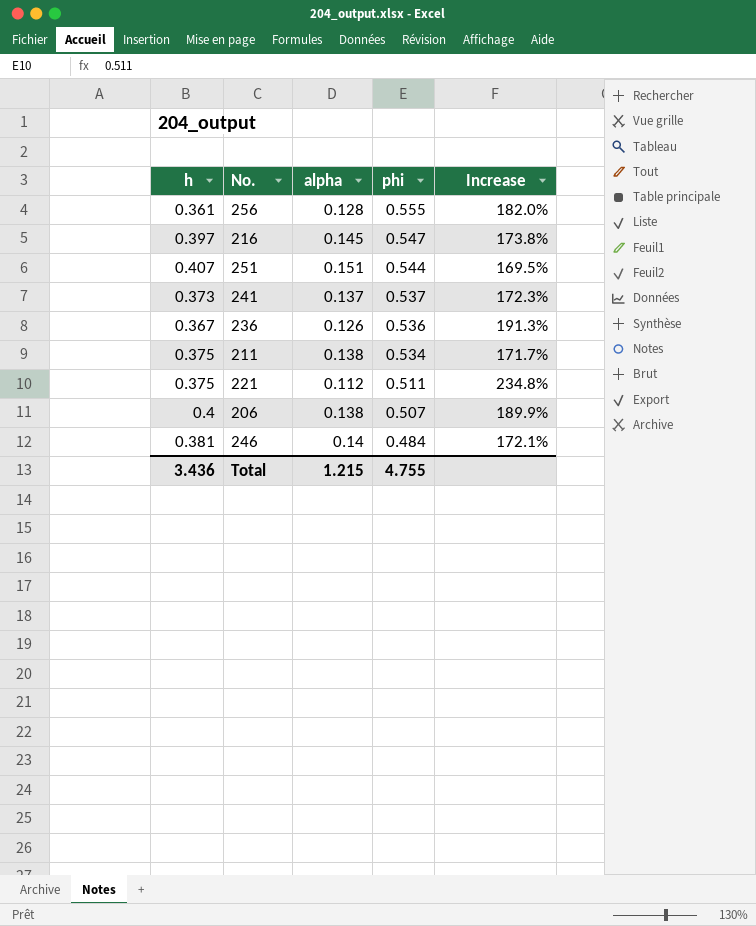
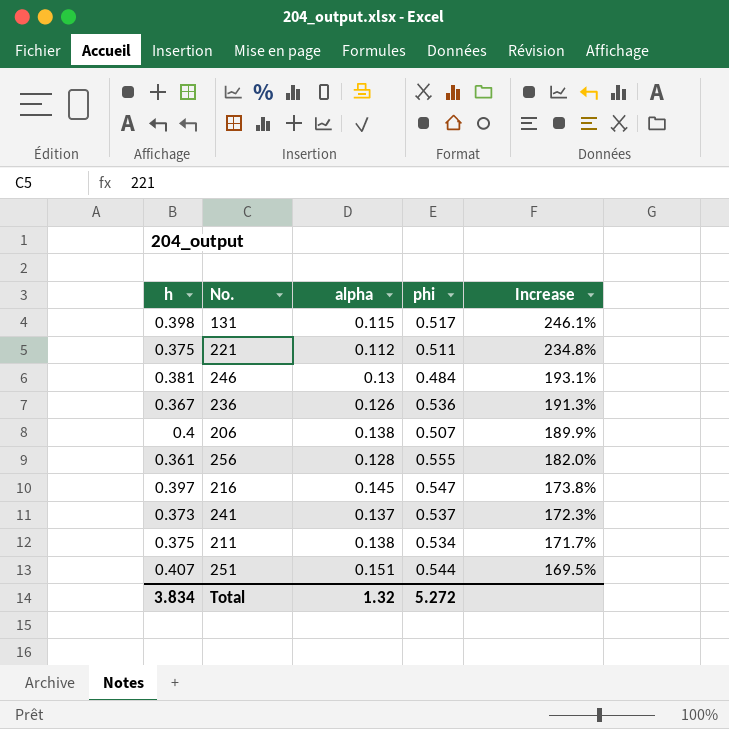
row order: phi descending -> Increase descending
row 131: none -> 0.398 | 0.115 | 0.517 | 246.1%
246 | alpha: 0.14 -> 0.13
246 | Increase: 172.1% -> 193.1%
Total | h: 3.436 -> 3.834
Total | alpha: 1.215 -> 1.32
Total | phi: 4.755 -> 5.272

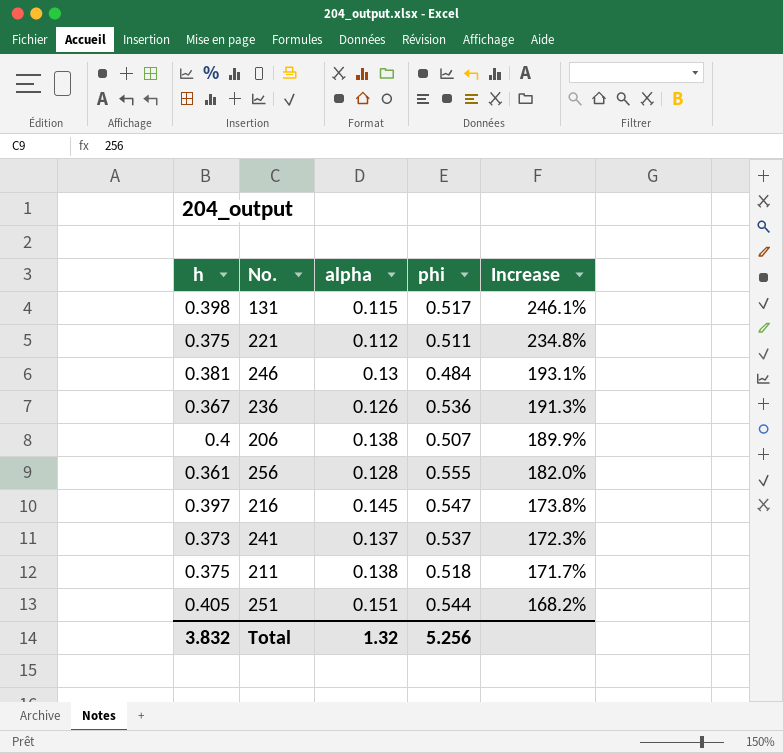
211 | phi: 0.534 -> 0.518
251 | h: 0.407 -> 0.405
251 | Increase: 169.5% -> 168.2%
Total | h: 3.834 -> 3.832
Total | phi: 5.272 -> 5.256

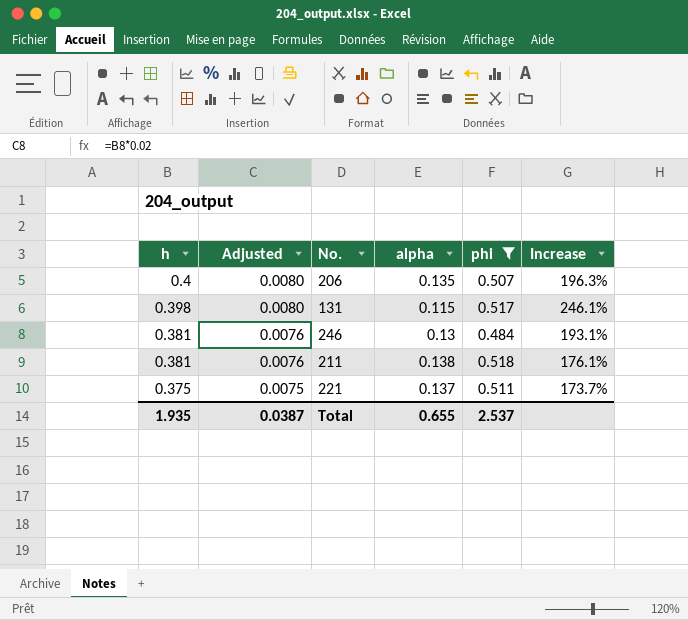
filter: none -> phi <= 0.518
row order: Increase descending -> h descending
column Adjusted | formula: none -> [h] * 0.02
206 | alpha: 0.138 -> 0.135
206 | Increase: 189.9% -> 196.3%
211 | h: 0.375 -> 0.381
211 | Increase: 171.7% -> 176.1%
221 | alpha: 0.112 -> 0.137
221 | Increase: 234.8% -> 173.7%
Total | h: 3.832 -> 1.935
Total | alpha: 1.32 -> 0.655
Total | phi: 5.256 -> 2.537

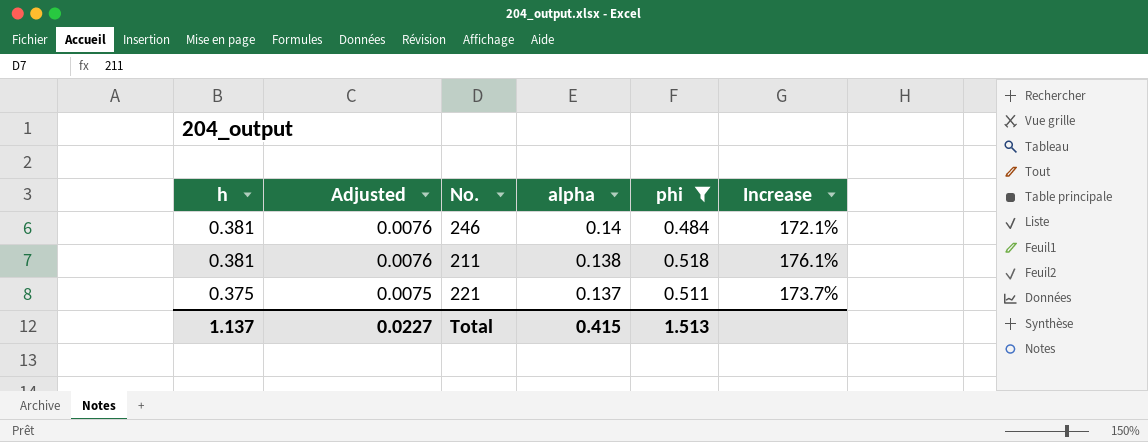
row 206: 0.4 | 0.0080 | 0.135 | 0.507 | 196.3% -> none
row 131: 0.398 | 0.0080 | 0.115 | 0.517 | 246.1% -> none
246 | alpha: 0.13 -> 0.14
246 | Increase: 193.1% -> 172.1%
Total | h: 1.935 -> 1.137
Total | Adjusted: 0.0387 -> 0.0227
Total | alpha: 0.655 -> 0.415
Total | phi: 2.537 -> 1.513

